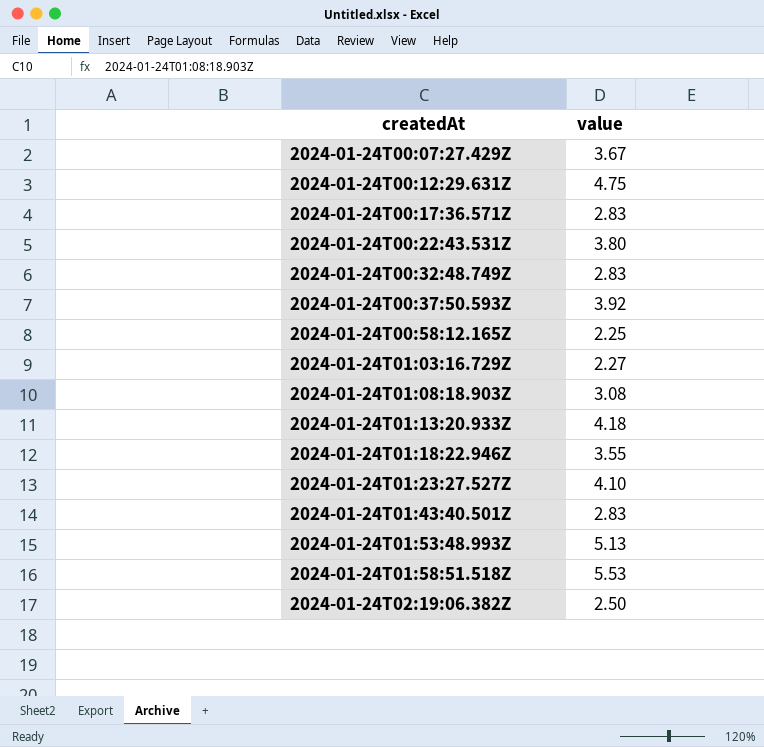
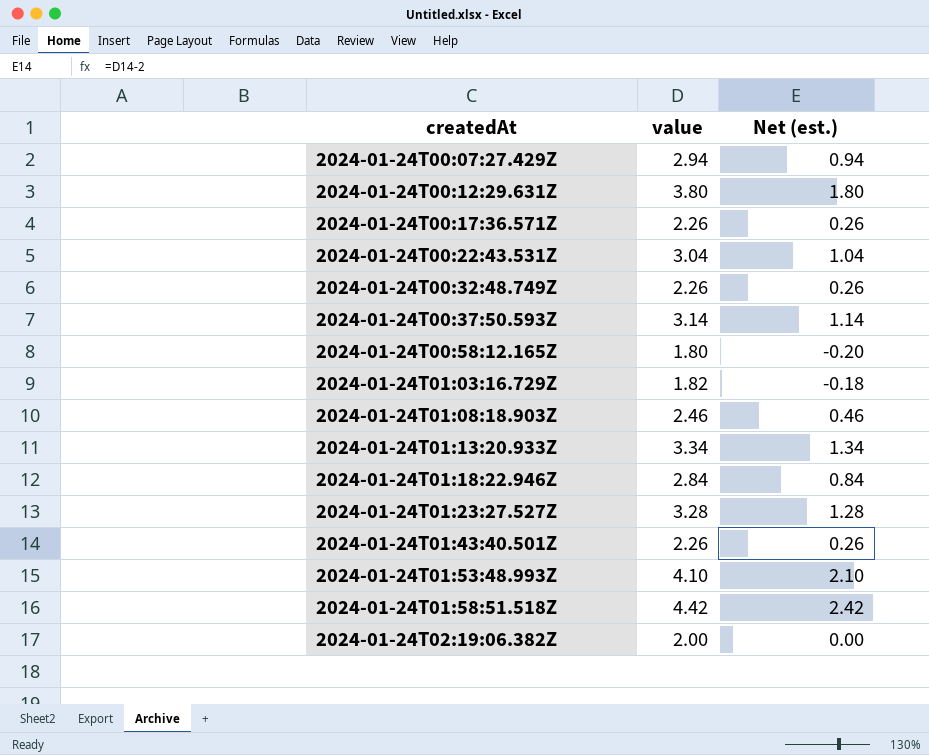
column Net (est.) | formula: none -> [value] - 2
2024-01-24T00:07:27.429Z | value: 3.67 -> 2.94
2024-01-24T00:12:29.631Z | value: 4.75 -> 3.80
2024-01-24T00:17:36.571Z | value: 2.83 -> 2.26
2024-01-24T00:22:43.531Z | value: 3.80 -> 3.04
2024-01-24T00:32:48.749Z | value: 2.83 -> 2.26
2024-01-24T00:37:50.593Z | value: 3.92 -> 3.14
2024-01-24T00:58:12.165Z | value: 2.25 -> 1.80
2024-01-24T01:03:16.729Z | value: 2.27 -> 1.82
2024-01-24T01:08:18.903Z | value: 3.08 -> 2.46
2024-01-24T01:13:20.933Z | value: 4.18 -> 3.34
2024-01-24T01:18:22.946Z | value: 3.55 -> 2.84
2024-01-24T01:23:27.527Z | value: 4.10 -> 3.28
2024-01-24T01:43:40.501Z | value: 2.83 -> 2.26
2024-01-24T01:53:48.993Z | value: 5.13 -> 4.10
2024-01-24T01:58:51.518Z | value: 5.53 -> 4.42
2024-01-24T02:19:06.382Z | value: 2.50 -> 2.00

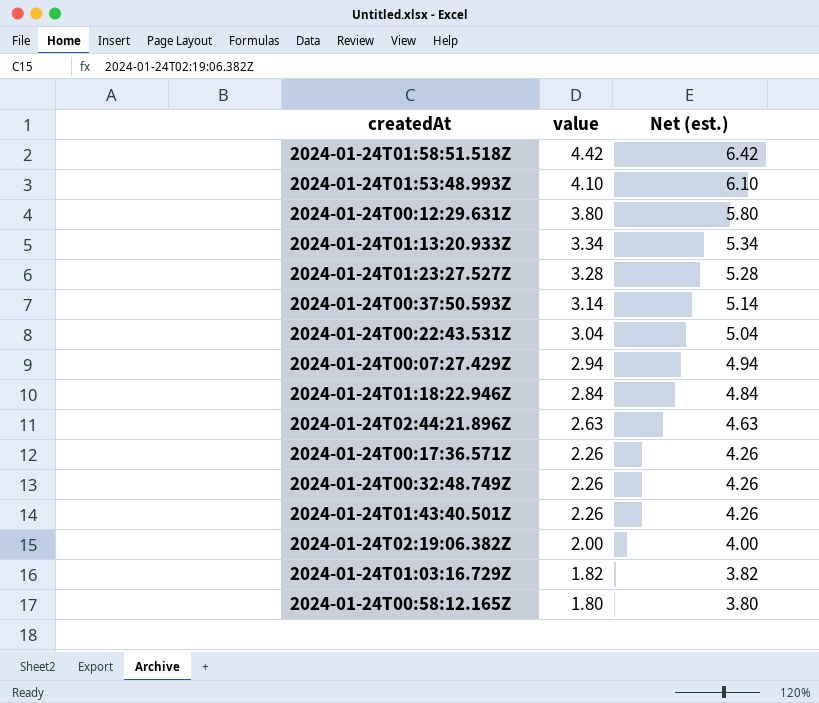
row order: createdAt ascending -> value descending
column Net (est.) | formula: [value] - 2 -> [value] + 2
row 2024-01-24T01:08:18.903Z: 2.46 | 0.46 -> none
row 2024-01-24T02:44:21.896Z: none -> 2.63 | 4.63

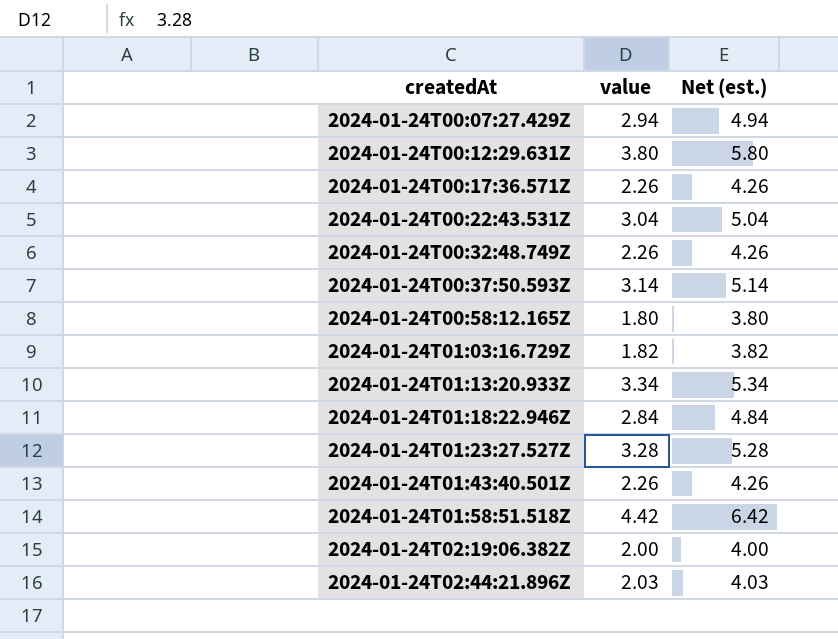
row order: value descending -> createdAt ascending
row 2024-01-24T01:53:48.993Z: 4.10 | 6.10 -> none
2024-01-24T02:44:21.896Z | value: 2.63 -> 2.03
2024-01-24T02:44:21.896Z | Net (est.): 4.63 -> 4.03

